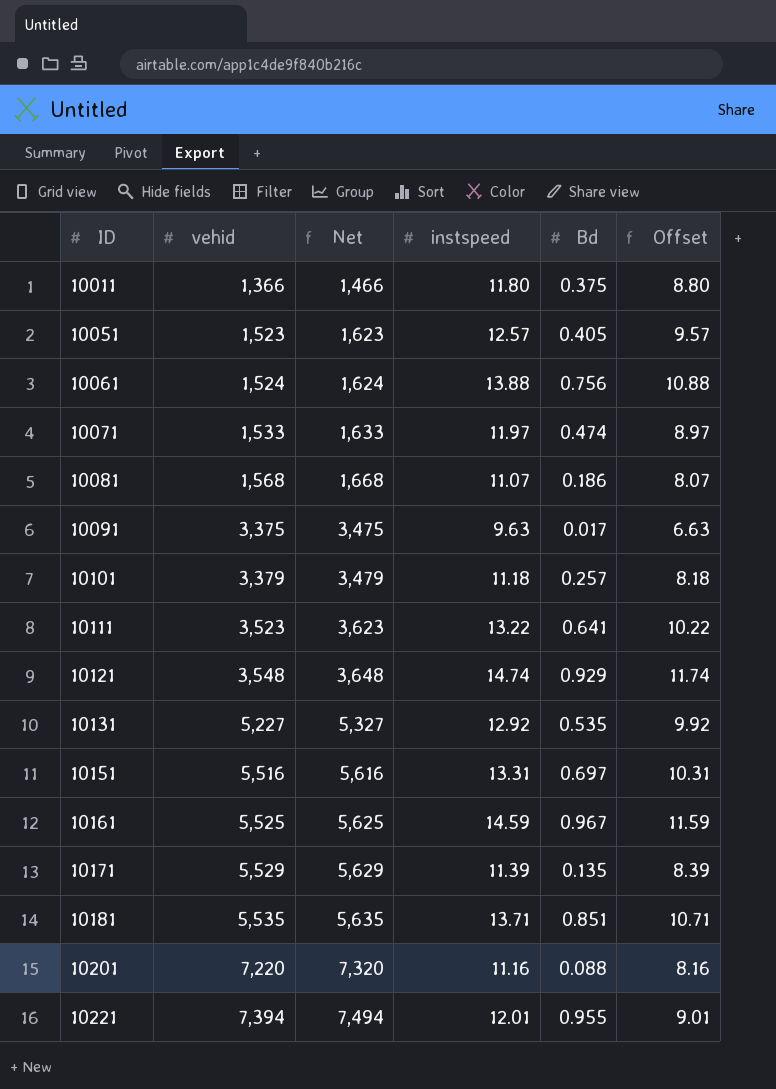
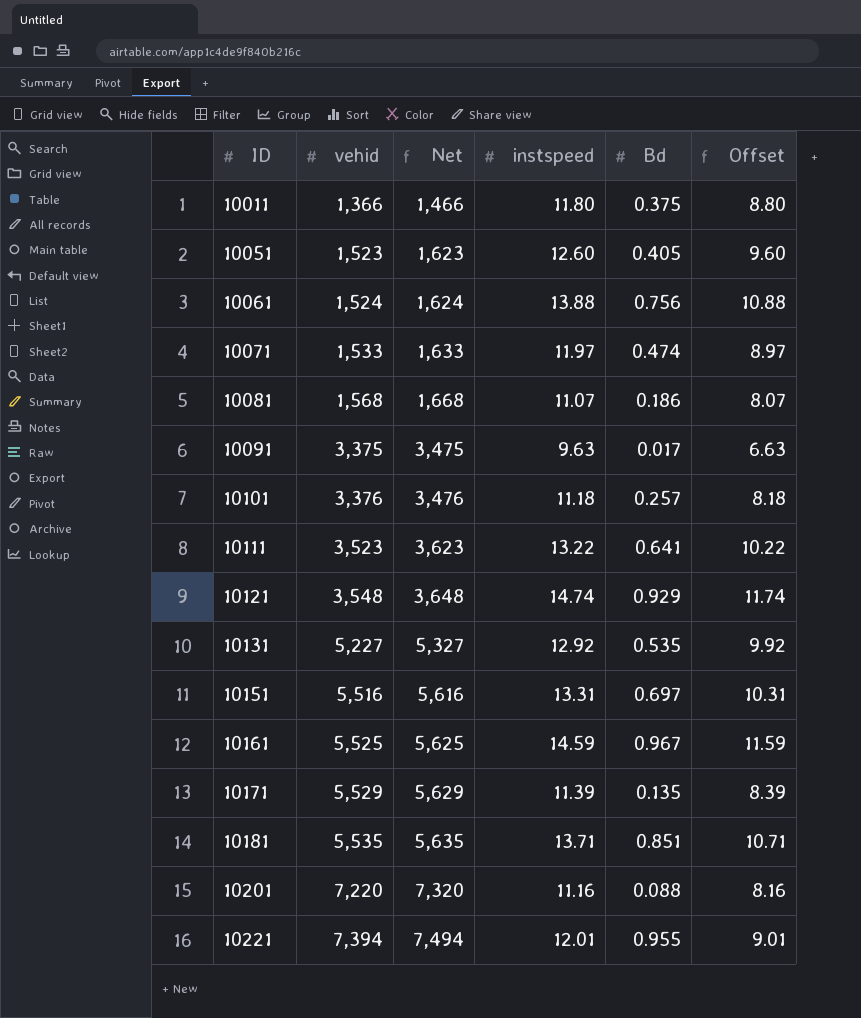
10051 | instspeed: 12.57 -> 12.60
10051 | Offset: 9.57 -> 9.60
10101 | vehid: 3,379 -> 3,376
10101 | Net: 3,479 -> 3,476

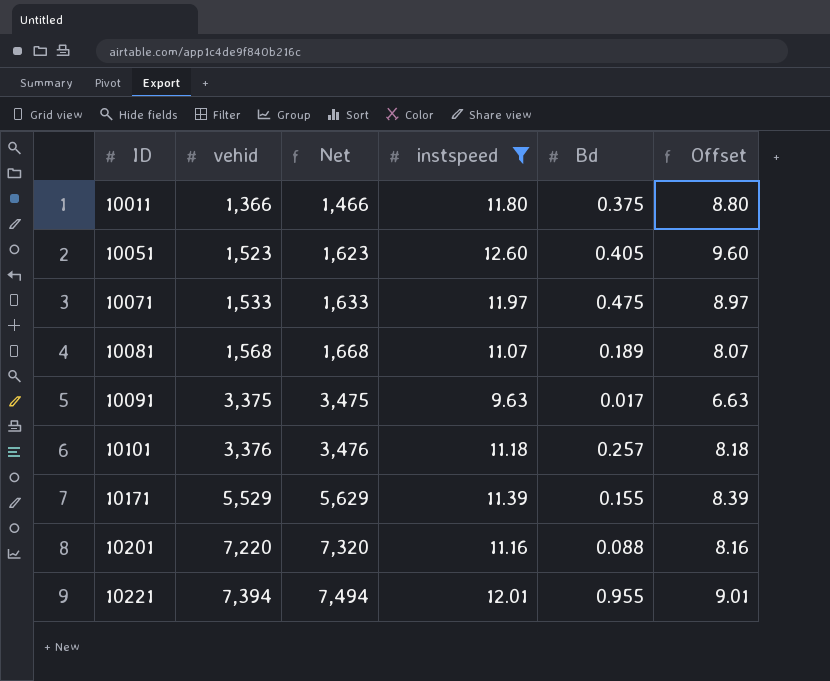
filter: none -> instspeed <= 12.60
10071 | Bd: 0.474 -> 0.475
10081 | Bd: 0.186 -> 0.189
10171 | Bd: 0.135 -> 0.155

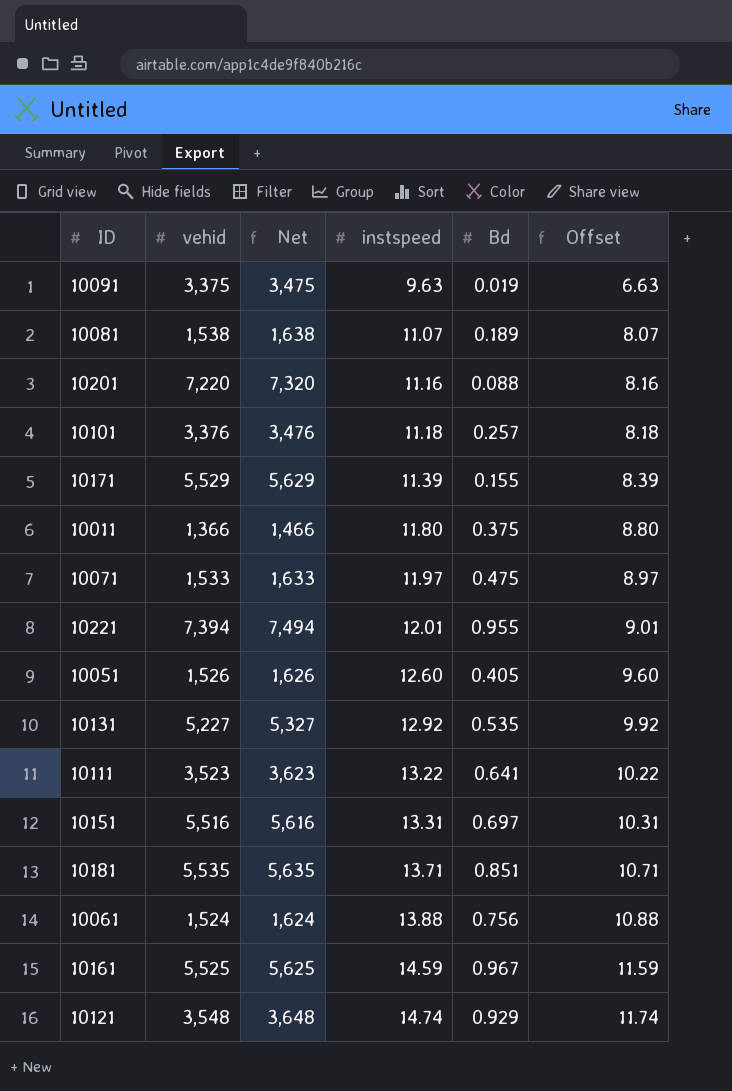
filter: instspeed <= 12.60 -> none
row order: ID ascending -> instspeed ascending
10091 | Bd: 0.017 -> 0.019
10081 | vehid: 1,568 -> 1,538
10081 | Net: 1,668 -> 1,638
10051 | vehid: 1,523 -> 1,526
10051 | Net: 1,623 -> 1,626

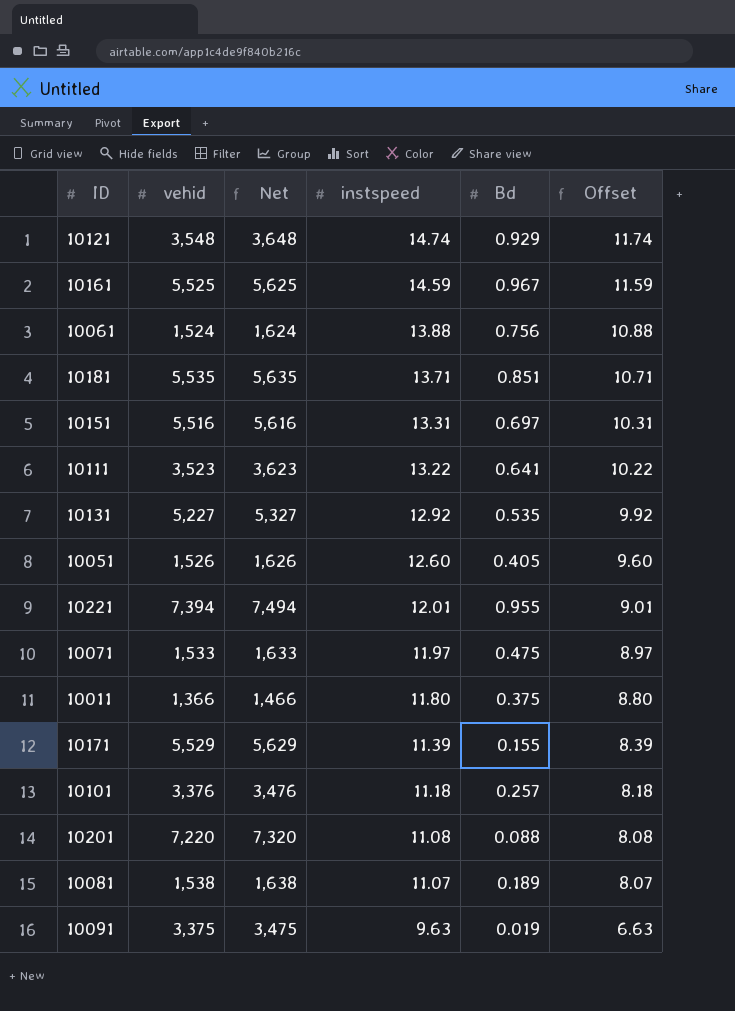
row order: instspeed ascending -> instspeed descending
10201 | instspeed: 11.16 -> 11.08
10201 | Offset: 8.16 -> 8.08

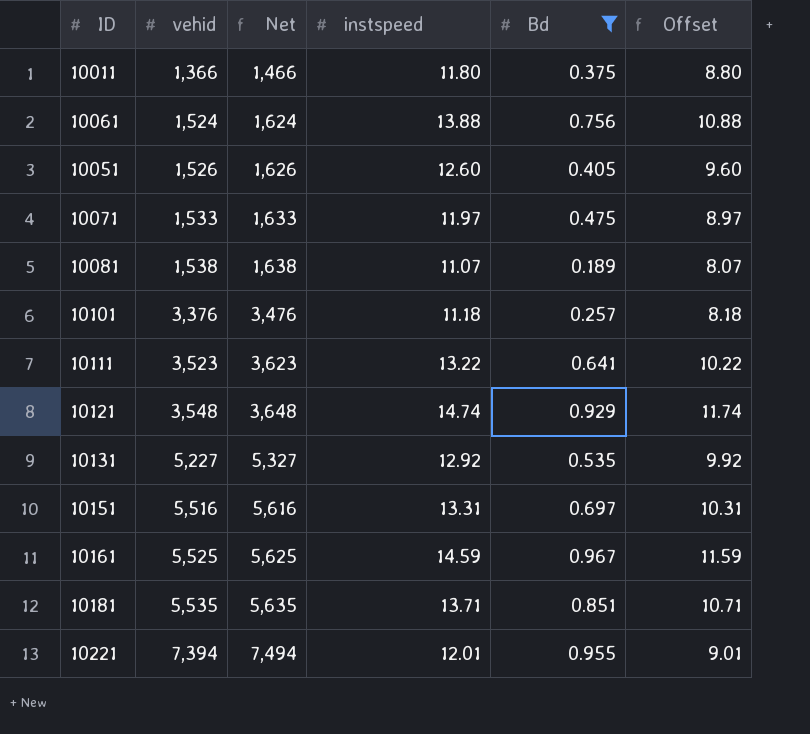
filter: none -> Bd >= 0.189
row order: instspeed descending -> vehid ascending

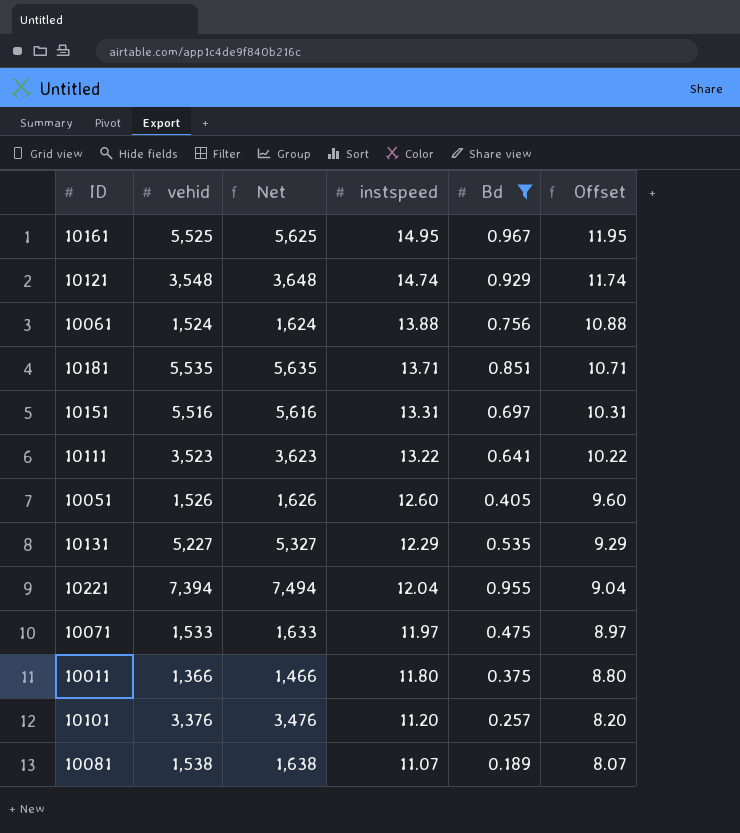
row order: vehid ascending -> instspeed descending
10161 | instspeed: 14.59 -> 14.95
10161 | Offset: 11.59 -> 11.95
10131 | instspeed: 12.92 -> 12.29
10131 | Offset: 9.92 -> 9.29
10221 | instspeed: 12.01 -> 12.04
10221 | Offset: 9.01 -> 9.04
10101 | instspeed: 11.18 -> 11.20
10101 | Offset: 8.18 -> 8.20

